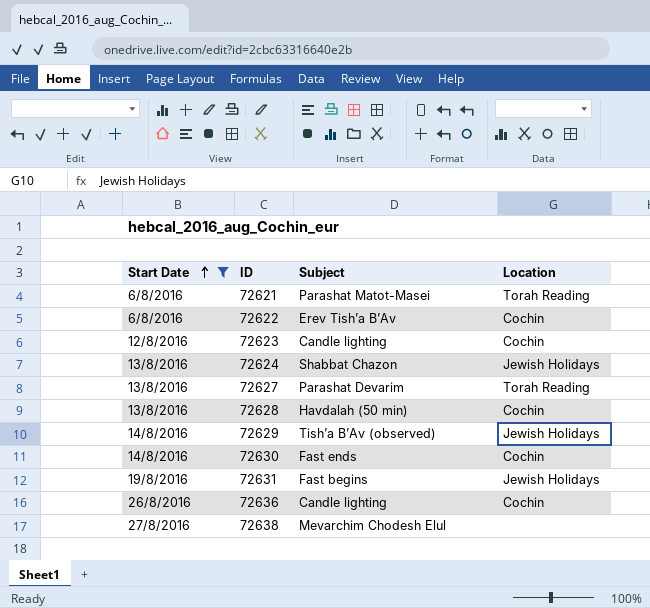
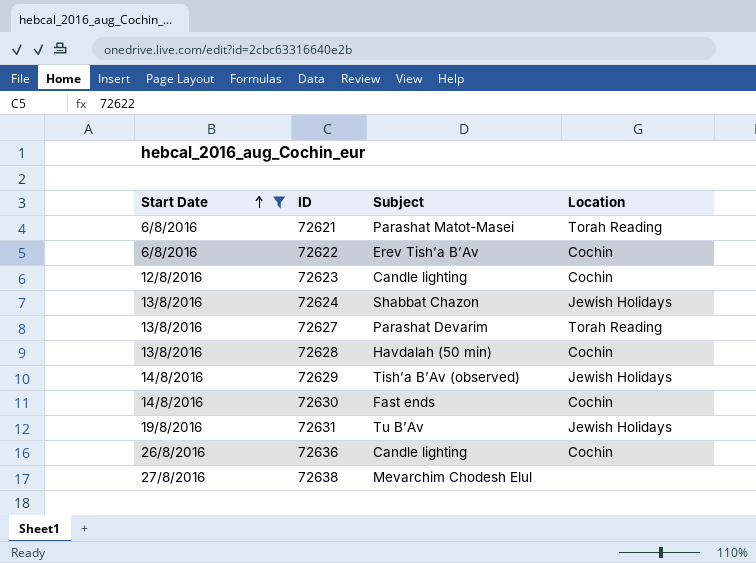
72631 | Subject: Fast begins -> Tu B’Av

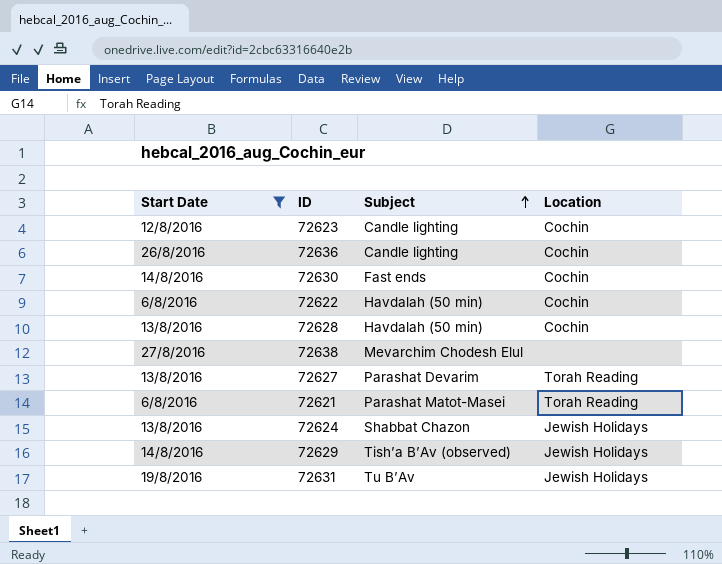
row order: Start Date ascending -> Subject ascending
72622 | Subject: Erev Tish’a B’Av -> Havdalah (50 min)

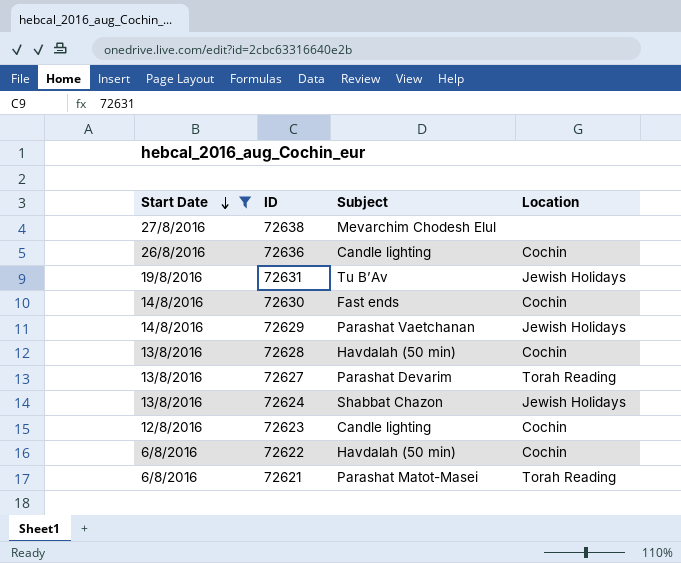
row order: Subject ascending -> Start Date descending
72629 | Subject: Tish’a B’Av (observed) -> Parashat Vaetchanan

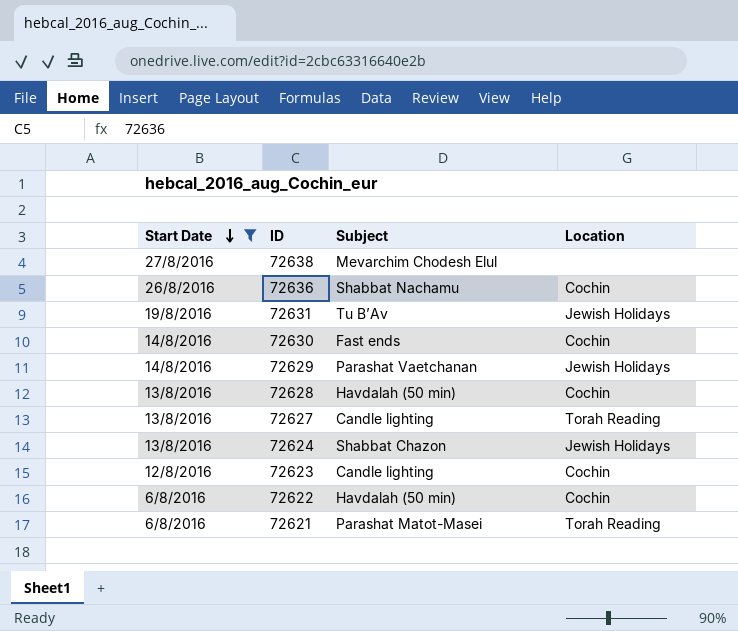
72636 | Subject: Candle lighting -> Shabbat Nachamu
72627 | Subject: Parashat Devarim -> Candle lighting

